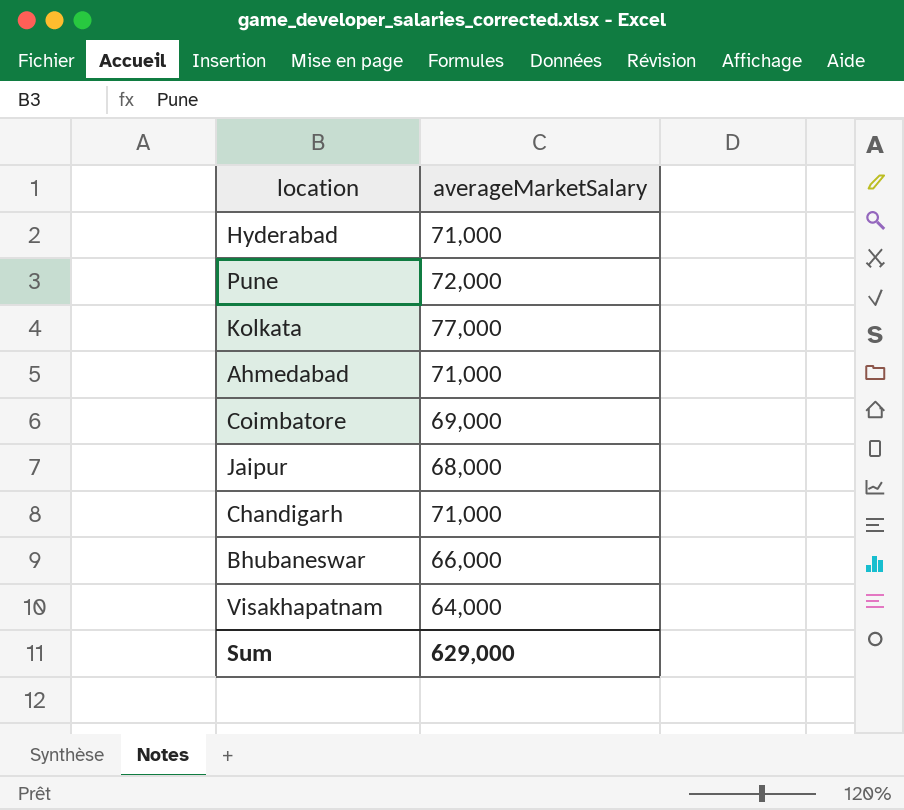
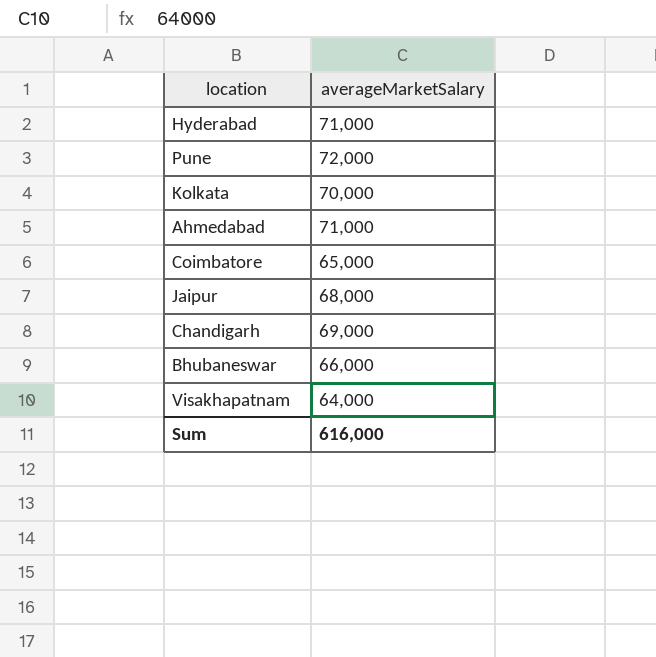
Kolkata | averageMarketSalary: 77,000 -> 70,000
Coimbatore | averageMarketSalary: 69,000 -> 65,000
Chandigarh | averageMarketSalary: 71,000 -> 69,000
Sum | averageMarketSalary: 629,000 -> 616,000

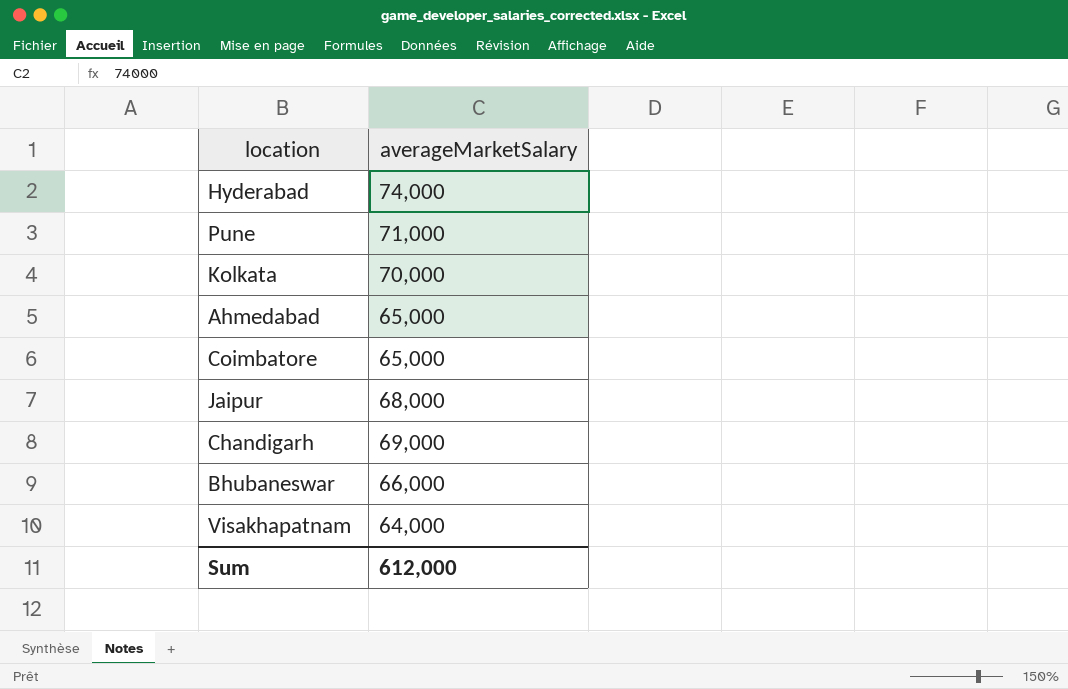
Hyderabad | averageMarketSalary: 71,000 -> 74,000
Pune | averageMarketSalary: 72,000 -> 71,000
Ahmedabad | averageMarketSalary: 71,000 -> 65,000
Sum | averageMarketSalary: 616,000 -> 612,000

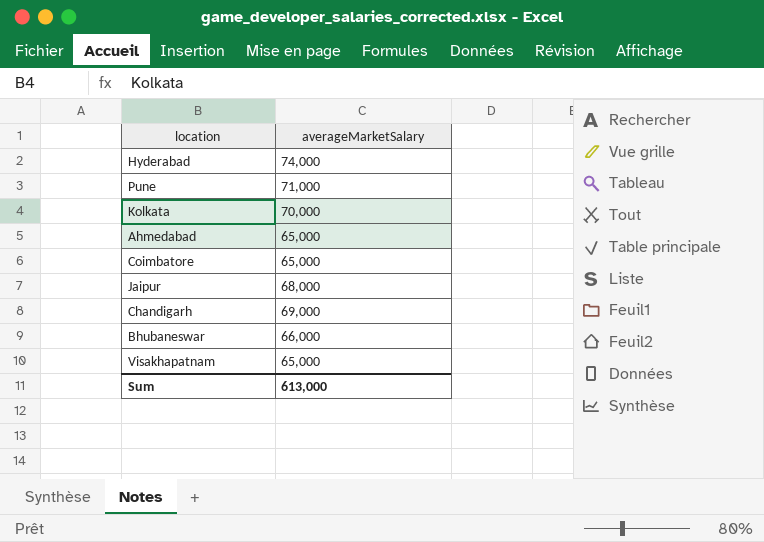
Visakhapatnam | averageMarketSalary: 64,000 -> 65,000
Sum | averageMarketSalary: 612,000 -> 613,000

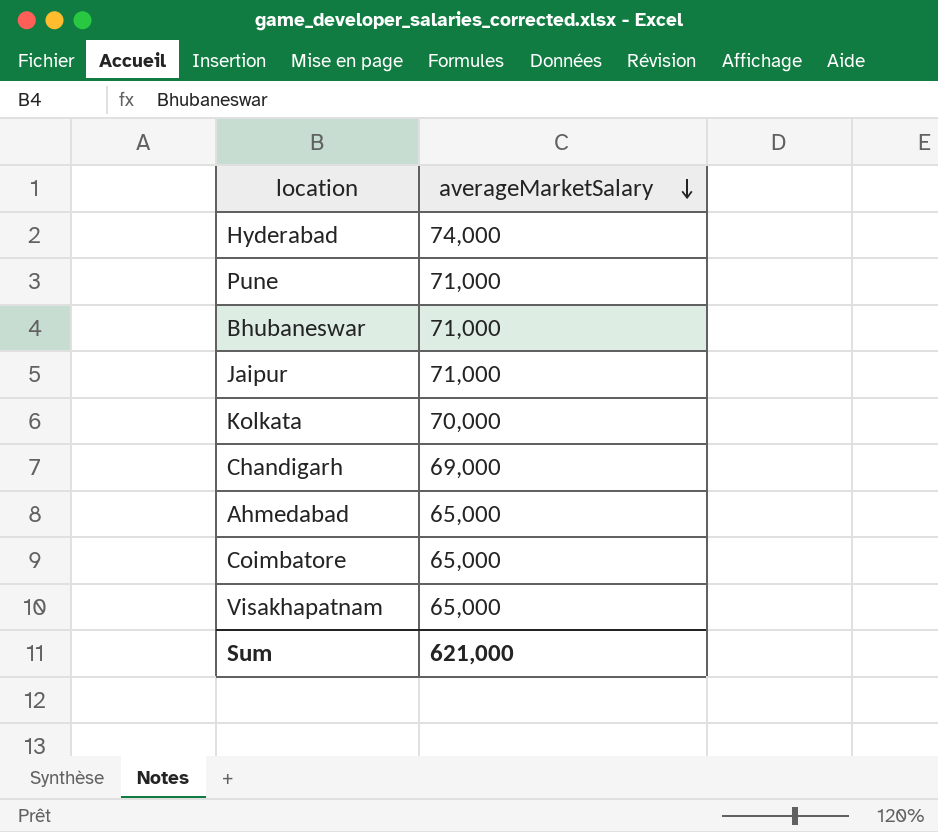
row order: none -> averageMarketSalary descending
Bhubaneswar | averageMarketSalary: 66,000 -> 71,000
Jaipur | averageMarketSalary: 68,000 -> 71,000
Sum | averageMarketSalary: 613,000 -> 621,000

